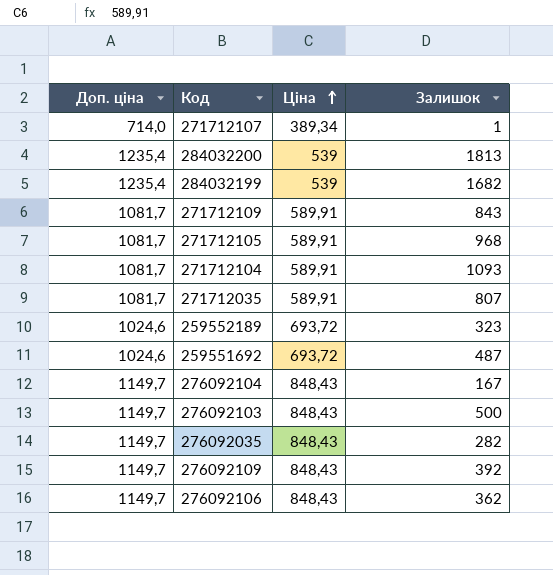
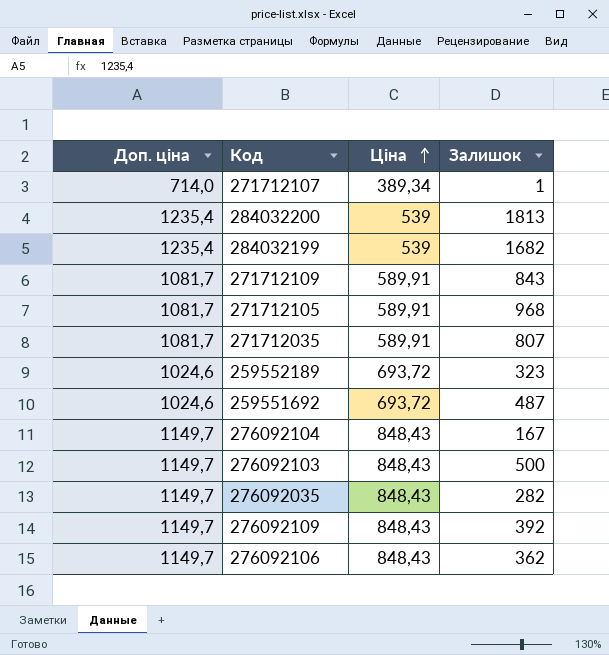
row 271712104: 1081,7 | 589,91 | 1093 -> none

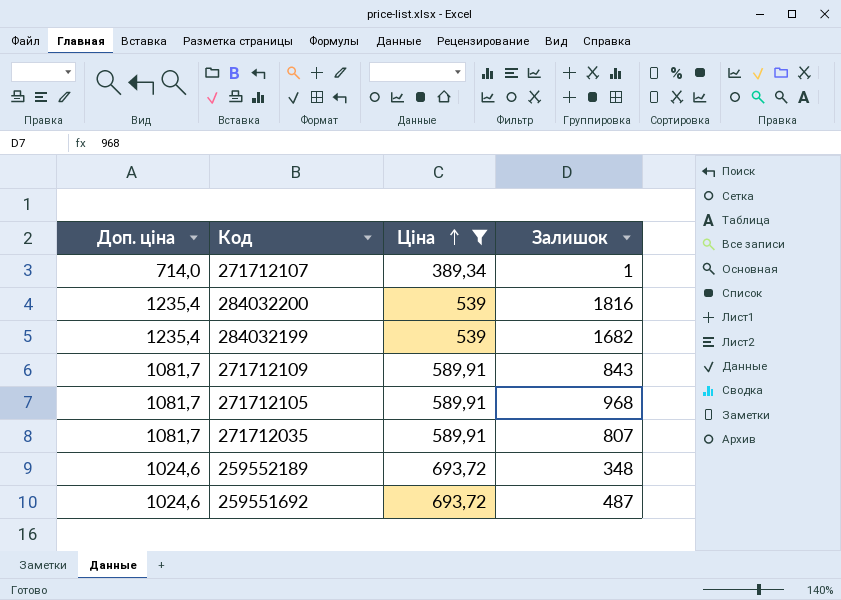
filter: none -> Ціна != 848,43
284032200 | Залишок: 1813 -> 1816
259552189 | Залишок: 323 -> 348

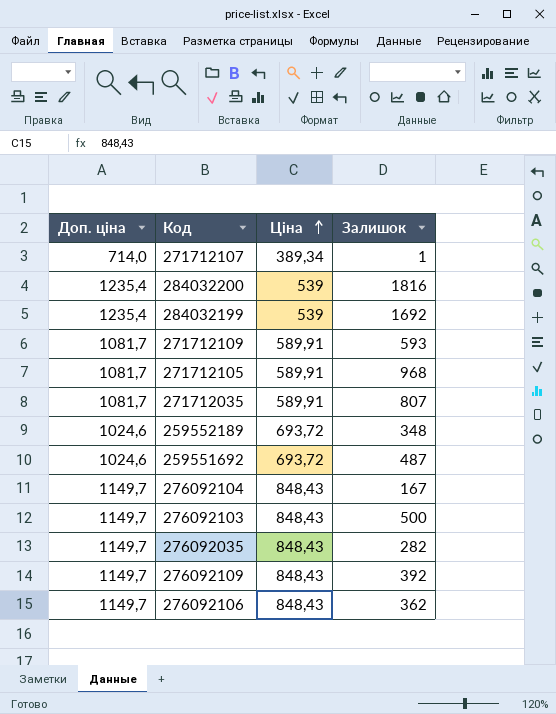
filter: Ціна != 848,43 -> none
284032199 | Залишок: 1682 -> 1692
271712109 | Залишок: 843 -> 593

